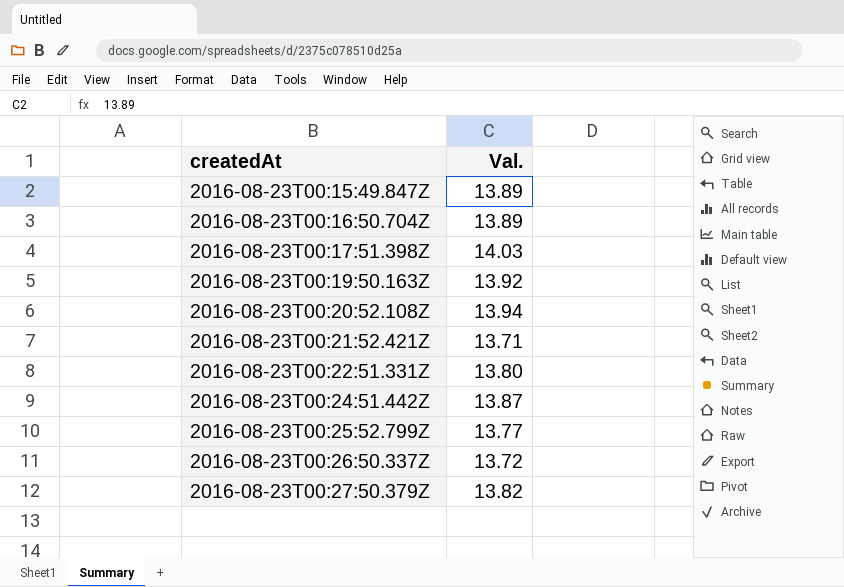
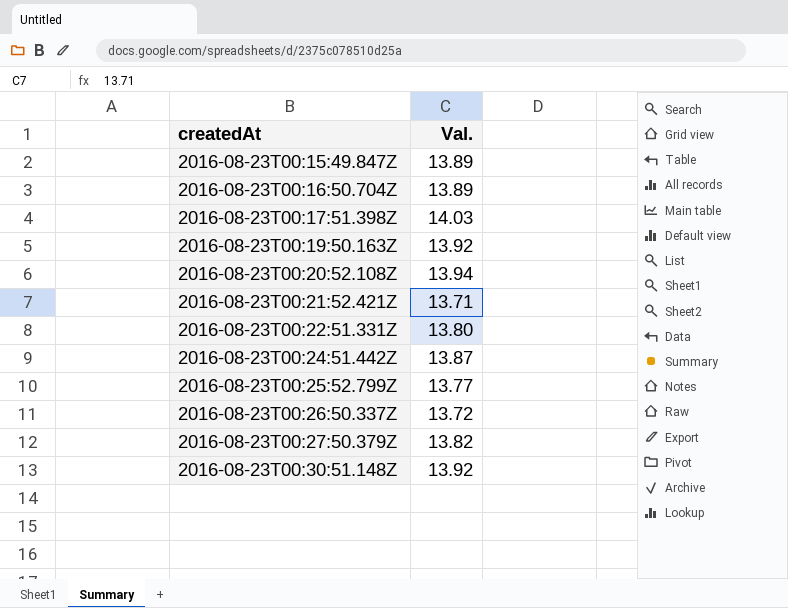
row 2016-08-23T00:30:51.148Z: none -> 13.92

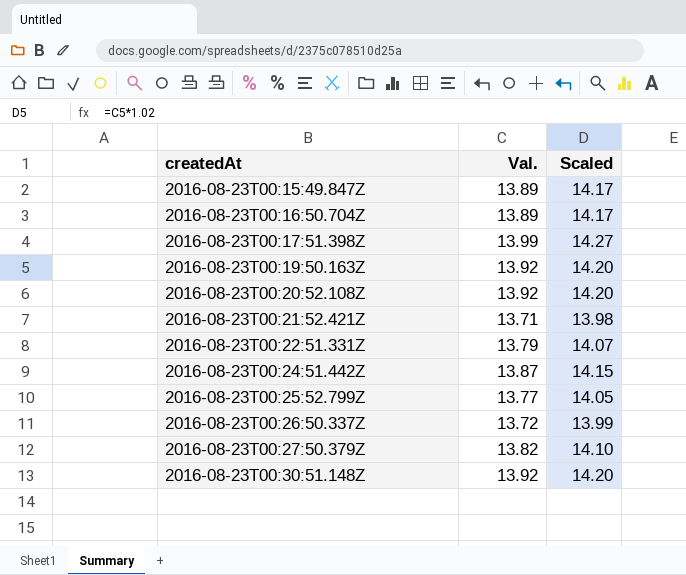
column Scaled | formula: none -> [Val.] * 1.02
2016-08-23T00:17:51.398Z | Val.: 14.03 -> 13.99
2016-08-23T00:20:52.108Z | Val.: 13.94 -> 13.92
2016-08-23T00:22:51.331Z | Val.: 13.80 -> 13.79

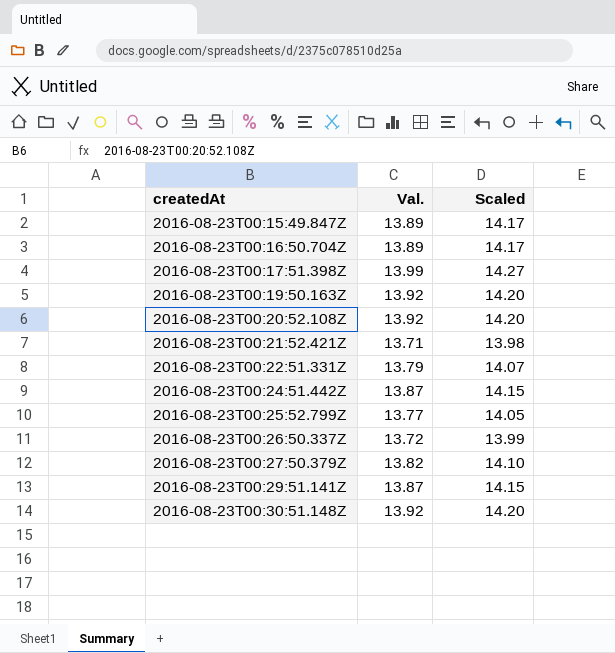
row 2016-08-23T00:29:51.141Z: none -> 13.87 | 14.15

